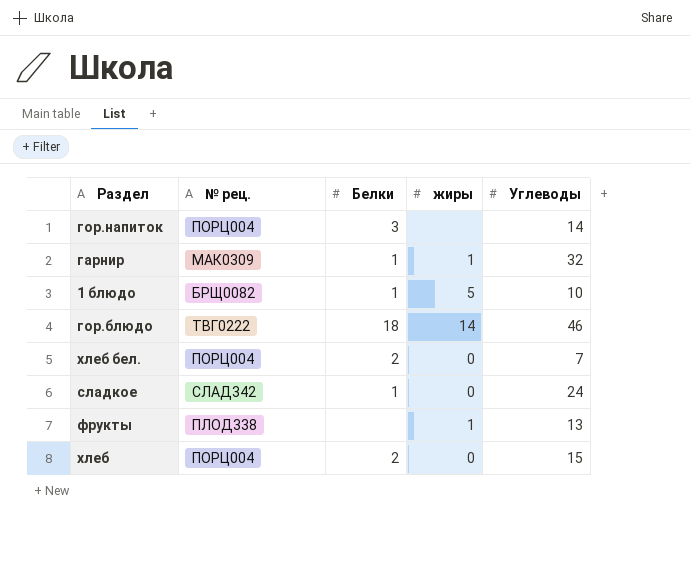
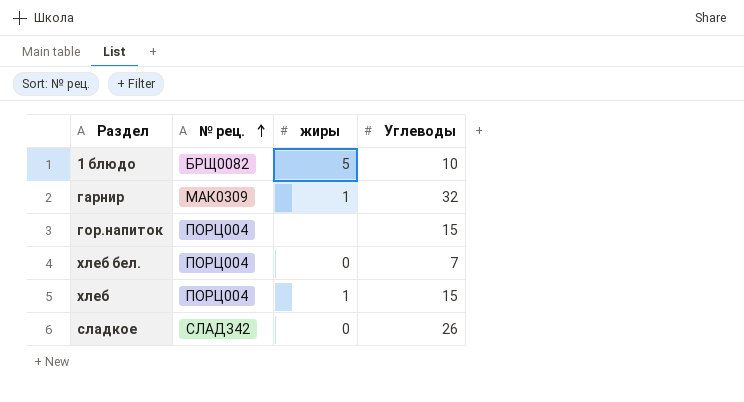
row order: none -> № рец. ascending
column Белки | position: 3 -> none
row гор.блюдо: ТВГ0222 | 18 | 14 | 46 -> none
row фрукты: ПЛОД338 | none | 1 | 13 -> none
гор.напиток | Углеводы: 14 -> 15
хлеб | жиры: 0 -> 1
сладкое | Углеводы: 24 -> 26

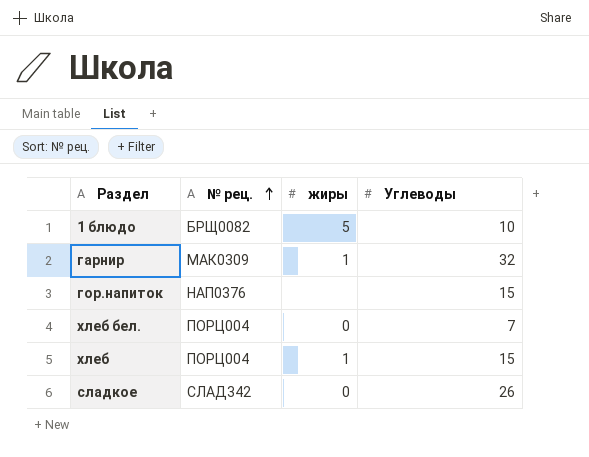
гор.напиток | № рец.: ПОРЦ004 -> НАП0376

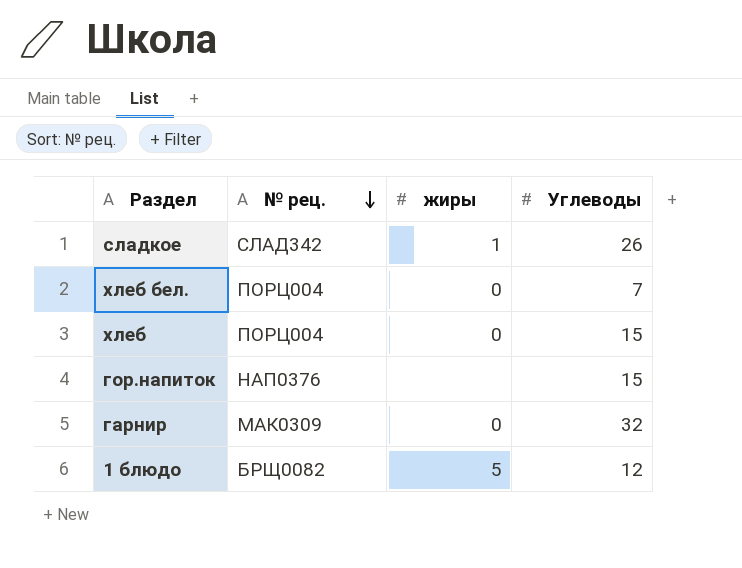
row order: № рец. ascending -> № рец. descending
сладкое | жиры: 0 -> 1
хлеб | жиры: 1 -> 0
гарнир | жиры: 1 -> 0
1 блюдо | Углеводы: 10 -> 12

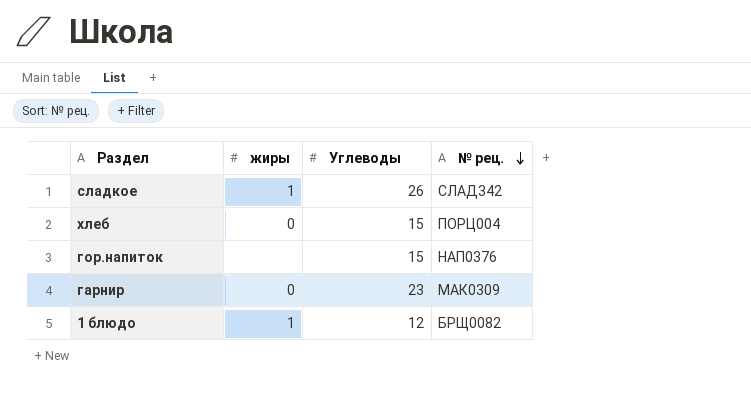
column № рец. | position: 2 -> 4
row хлеб бел.: ПОРЦ004 | 0 | 7 -> none
гарнир | Углеводы: 32 -> 23
1 блюдо | жиры: 5 -> 1

